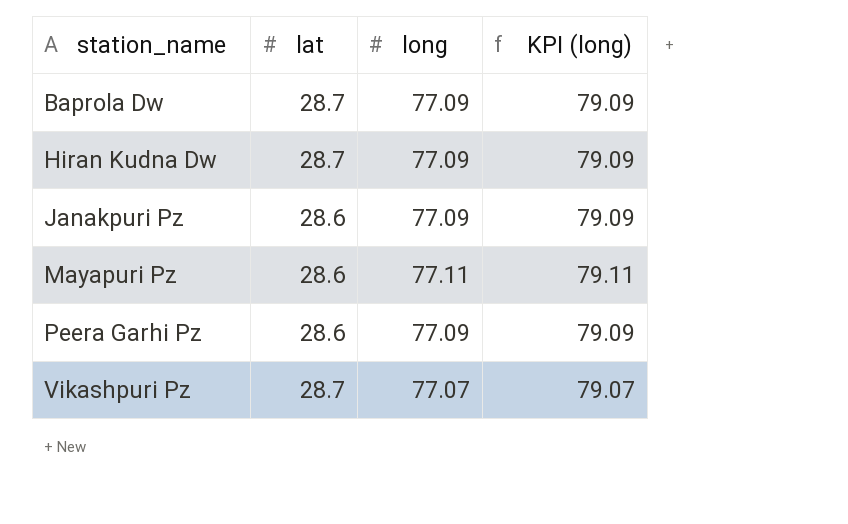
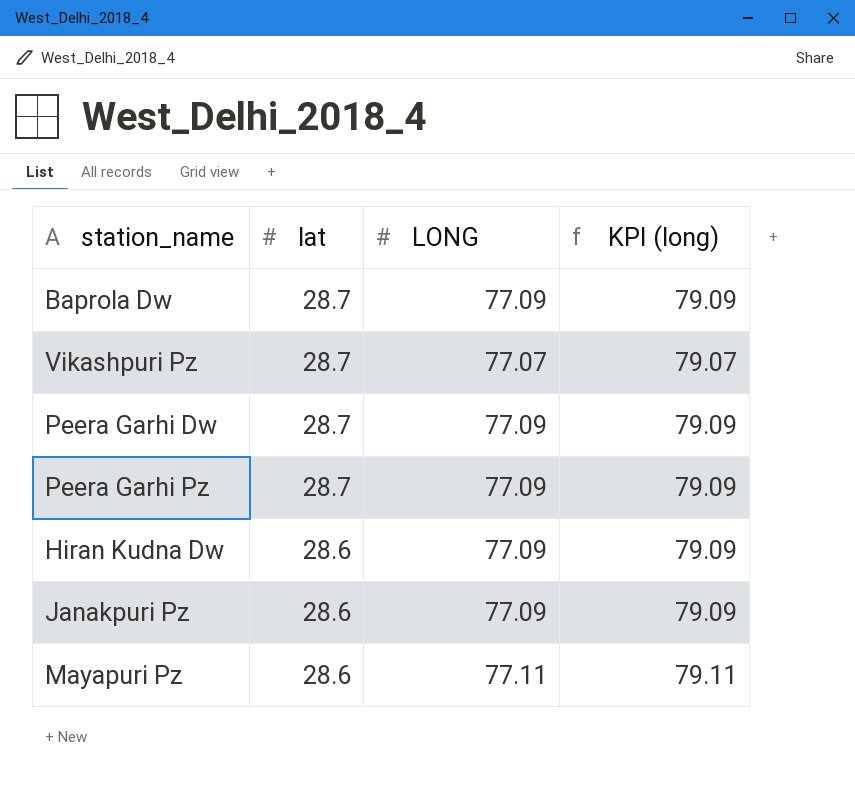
row order: station_name ascending -> lat descending
column name: long -> LONG
row Peera Garhi Dw: none -> 28.7 | 77.09 | 79.09
Peera Garhi Pz | lat: 28.6 -> 28.7
Hiran Kudna Dw | lat: 28.7 -> 28.6

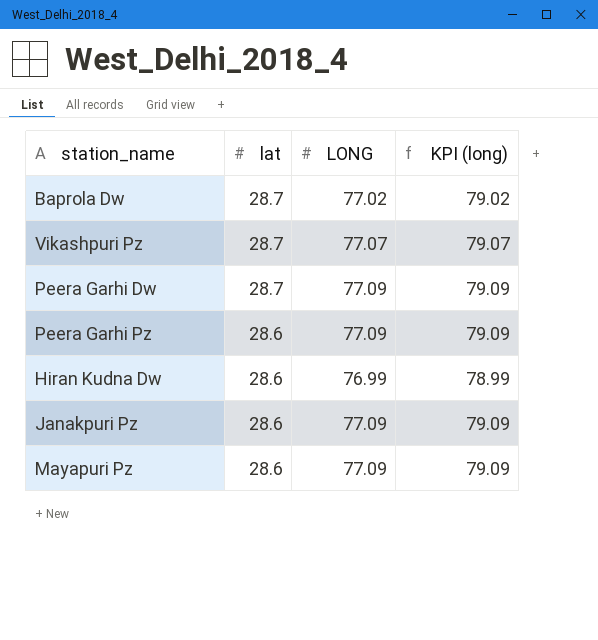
Baprola Dw | LONG: 77.09 -> 77.02
Baprola Dw | KPI (long): 79.09 -> 79.02
Peera Garhi Pz | lat: 28.7 -> 28.6
Hiran Kudna Dw | LONG: 77.09 -> 76.99
Hiran Kudna Dw | KPI (long): 79.09 -> 78.99
Mayapuri Pz | LONG: 77.11 -> 77.09
Mayapuri Pz | KPI (long): 79.11 -> 79.09

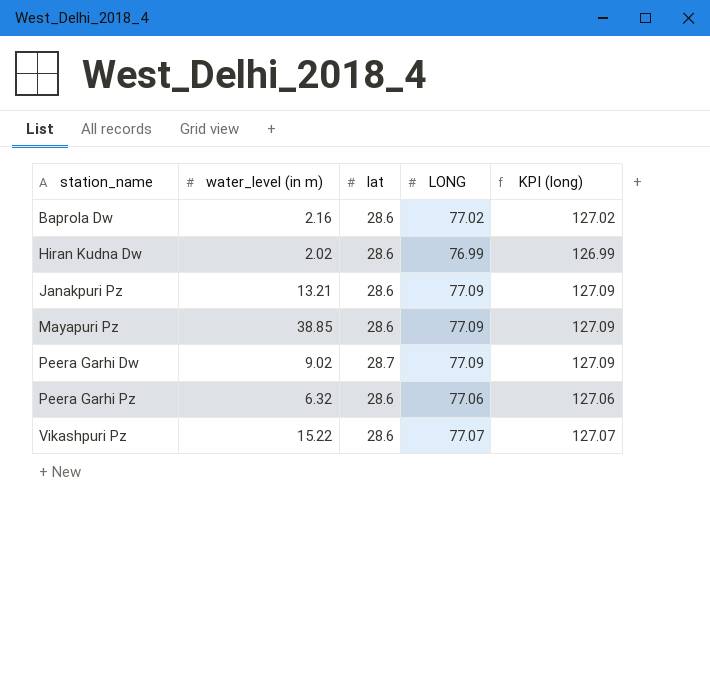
row order: lat descending -> station_name ascending
column water_level (in m) | position: none -> 2
column KPI (long) | formula: [LONG] + 2 -> [LONG] + 50
Baprola Dw | lat: 28.7 -> 28.6
Peera Garhi Pz | LONG: 77.09 -> 77.06
Vikashpuri Pz | lat: 28.7 -> 28.6

